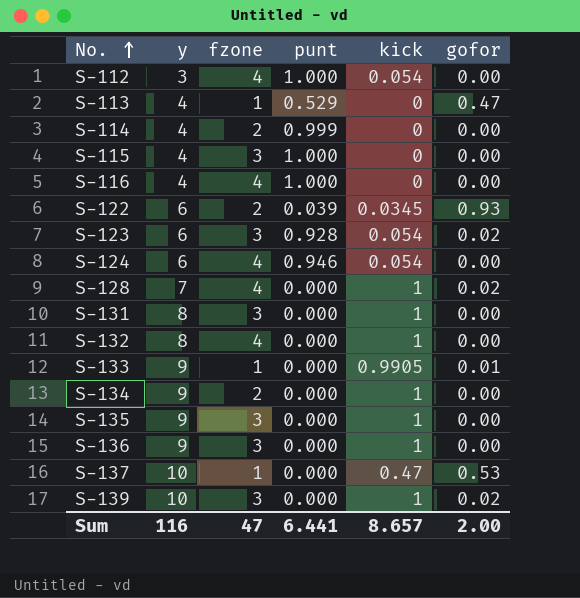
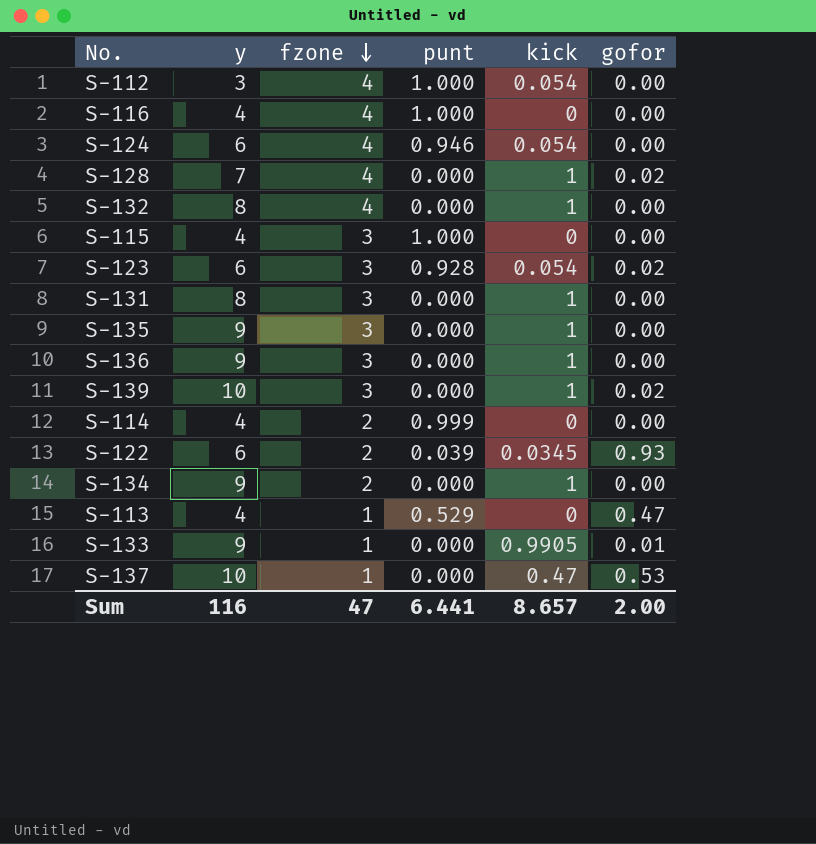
row order: No. ascending -> fzone descending

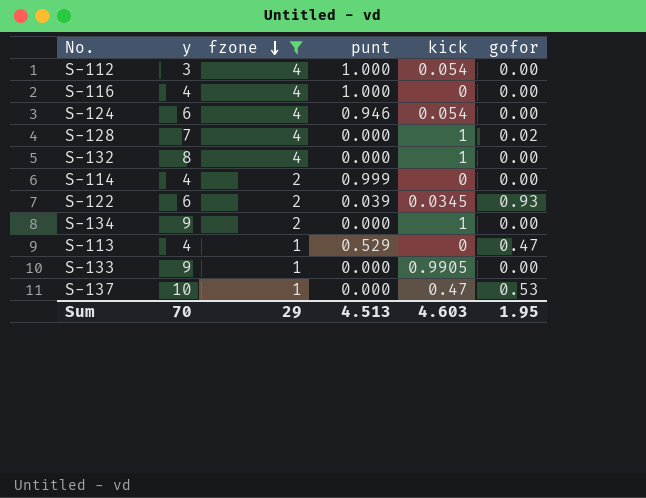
filter: none -> fzone != 3
S-133 | gofor: 0.01 -> 0.00
Sum | y: 116 -> 70
Sum | fzone: 47 -> 29
Sum | punt: 6.441 -> 4.513
Sum | kick: 8.657 -> 4.603
Sum | gofor: 2.00 -> 1.95

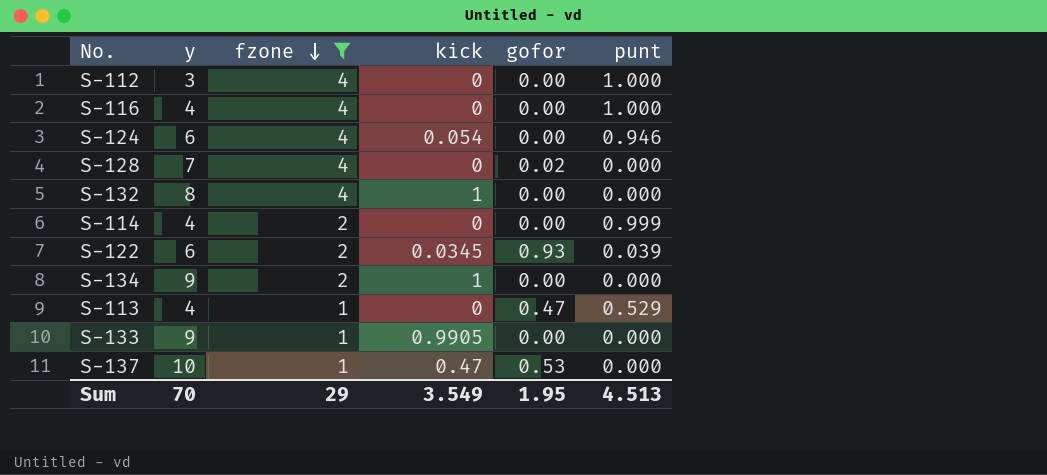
column punt | position: 4 -> 6
S-112 | kick: 0.054 -> 0
S-128 | kick: 1 -> 0
Sum | kick: 4.603 -> 3.549

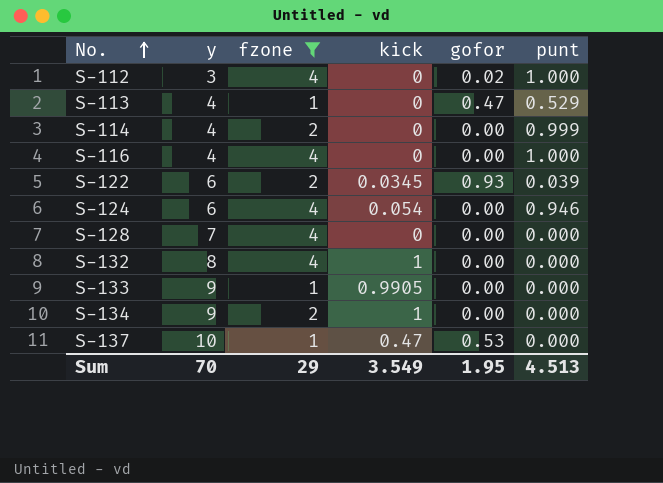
row order: fzone descending -> No. ascending
S-112 | gofor: 0.00 -> 0.02
S-128 | gofor: 0.02 -> 0.00

